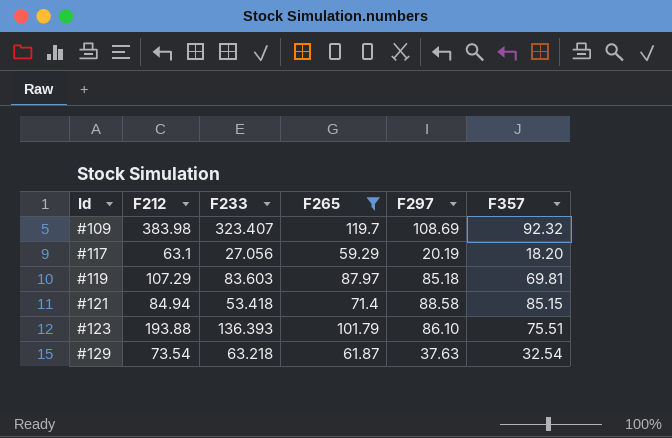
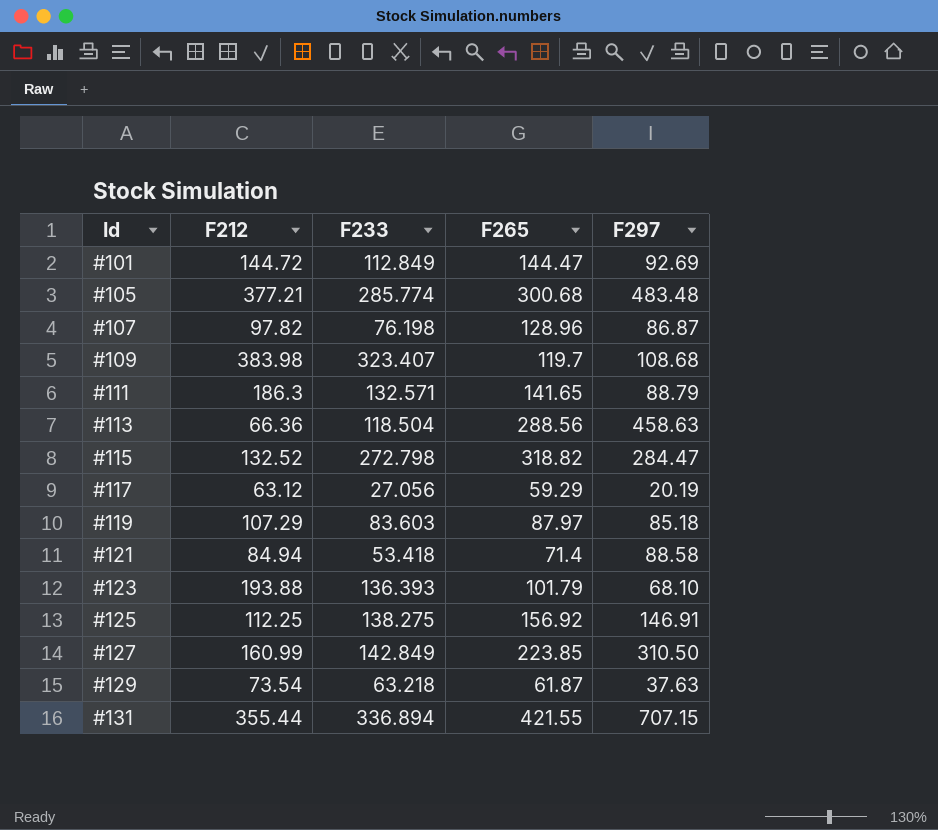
filter: F265 <= 119.7 -> none
column F357 | position: 6 -> none
#109 | F297: 108.69 -> 108.68
#117 | F212: 63.1 -> 63.12
#123 | F297: 86.10 -> 68.10

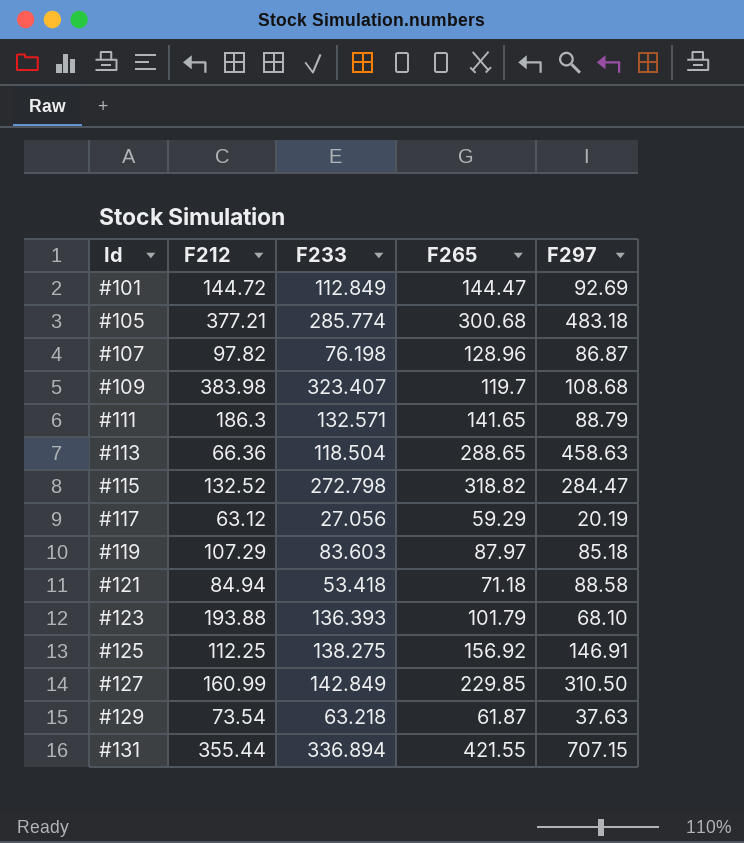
#105 | F297: 483.48 -> 483.18
#113 | F265: 288.56 -> 288.65
#121 | F265: 71.4 -> 71.18
#127 | F265: 223.85 -> 229.85

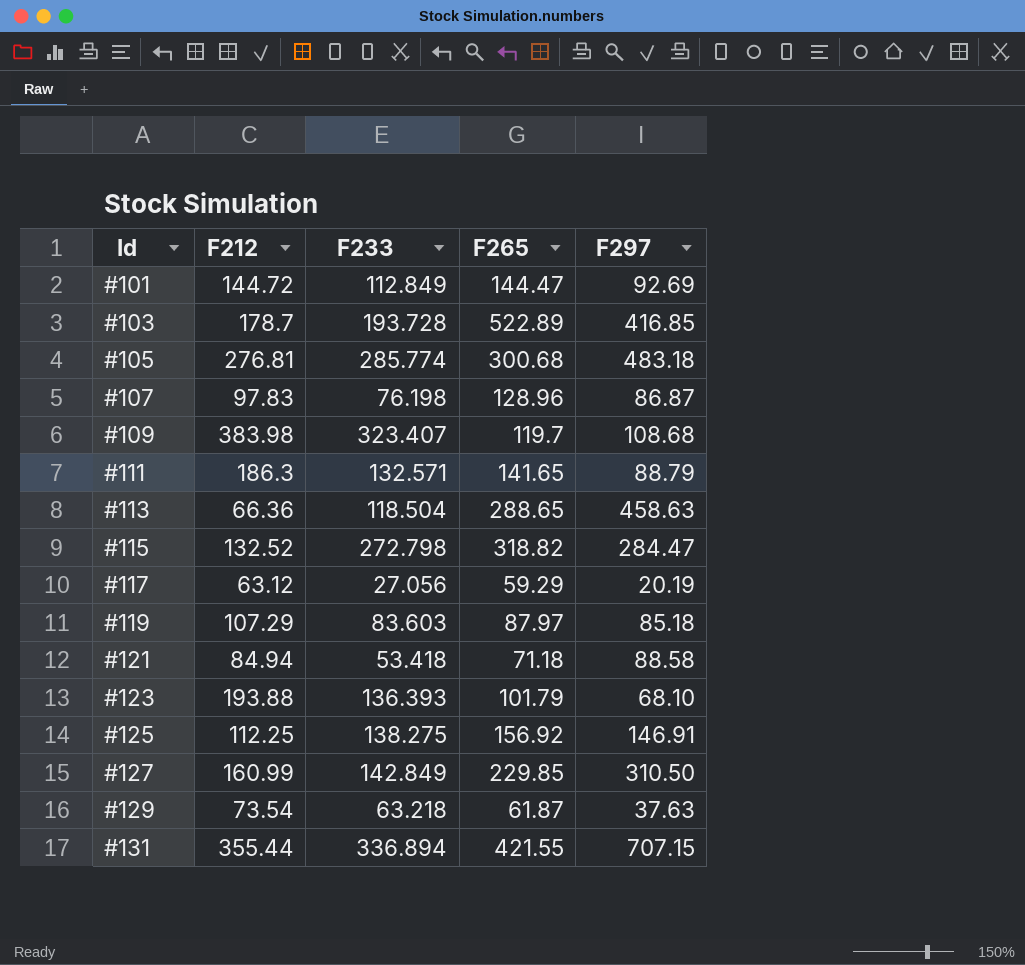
row #103: none -> 178.7 | 193.728 | 522.89 | 416.85
#105 | F212: 377.21 -> 276.81
#107 | F212: 97.82 -> 97.83

